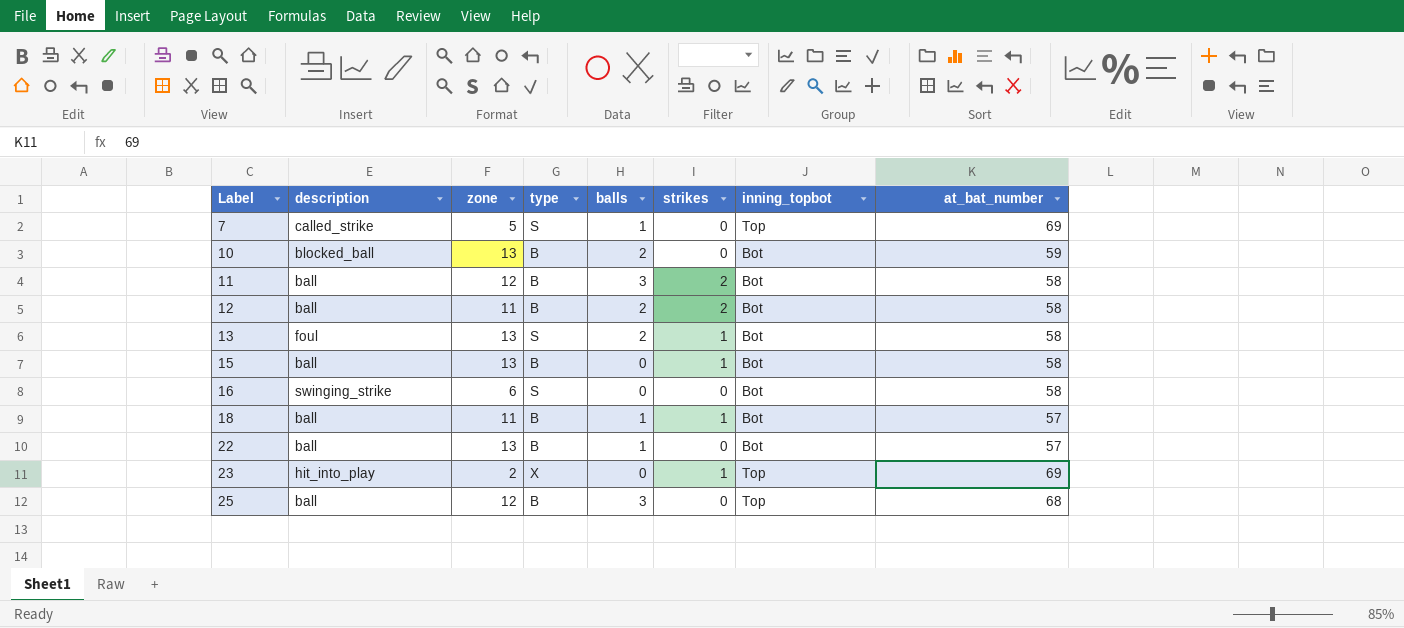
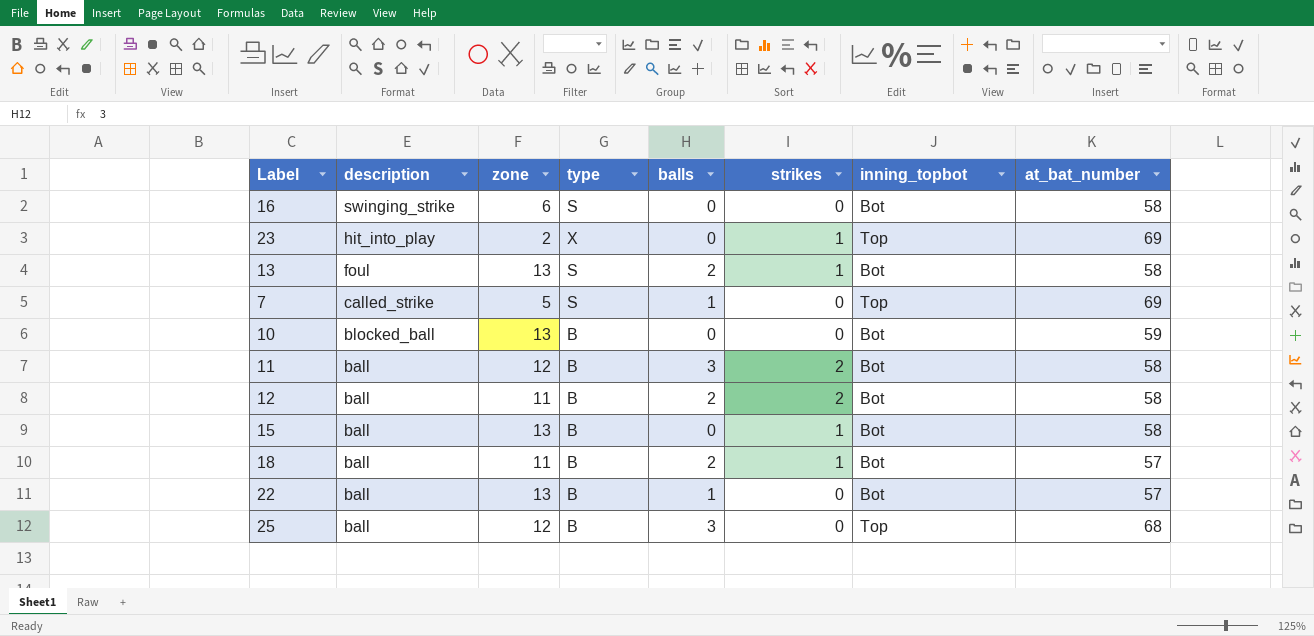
row order: Label ascending -> description descending
10 | balls: 2 -> 0
18 | balls: 1 -> 2

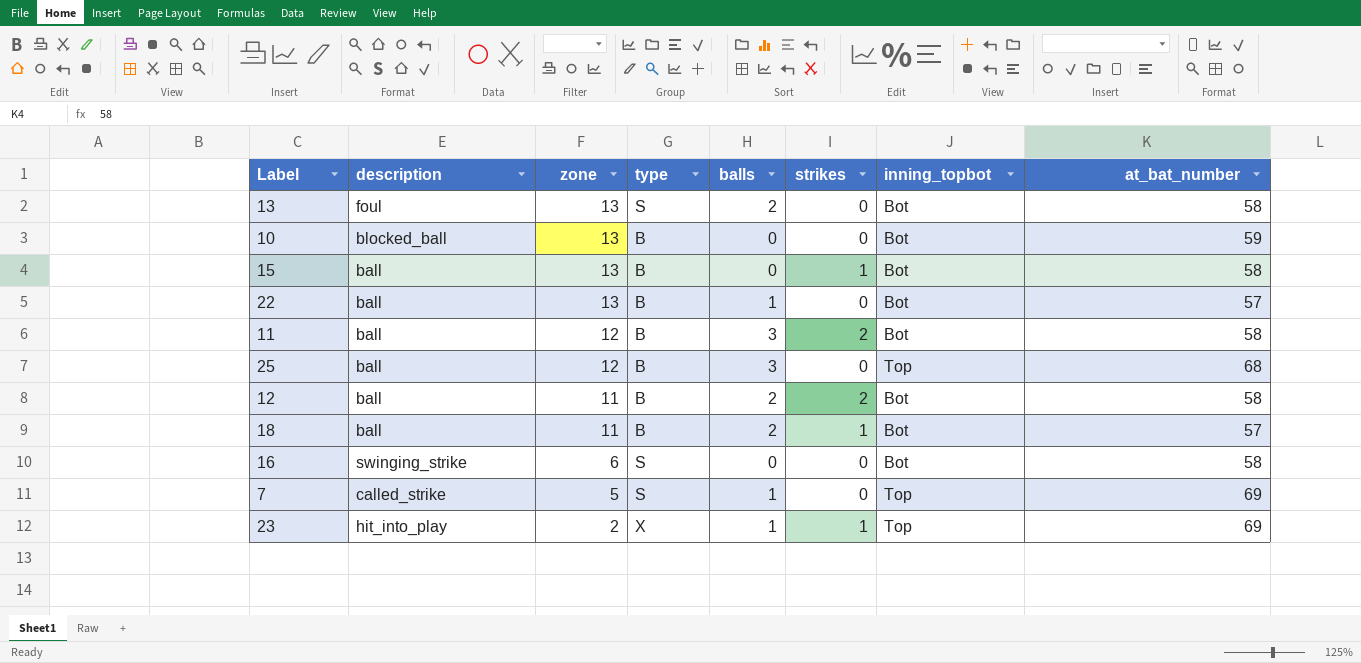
row order: description descending -> zone descending
13 | strikes: 1 -> 0
23 | balls: 0 -> 1

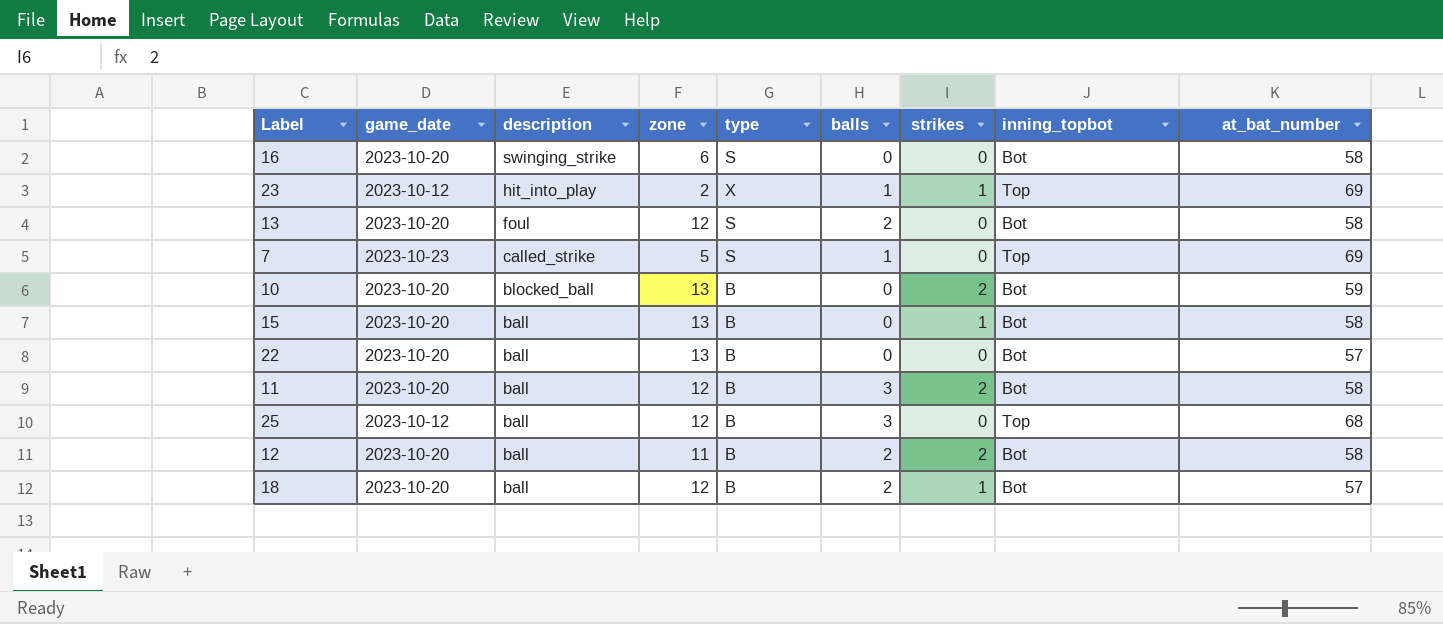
row order: zone descending -> description descending
column game_date | position: none -> 2
13 | zone: 13 -> 12
10 | strikes: 0 -> 2
22 | balls: 1 -> 0
18 | zone: 11 -> 12

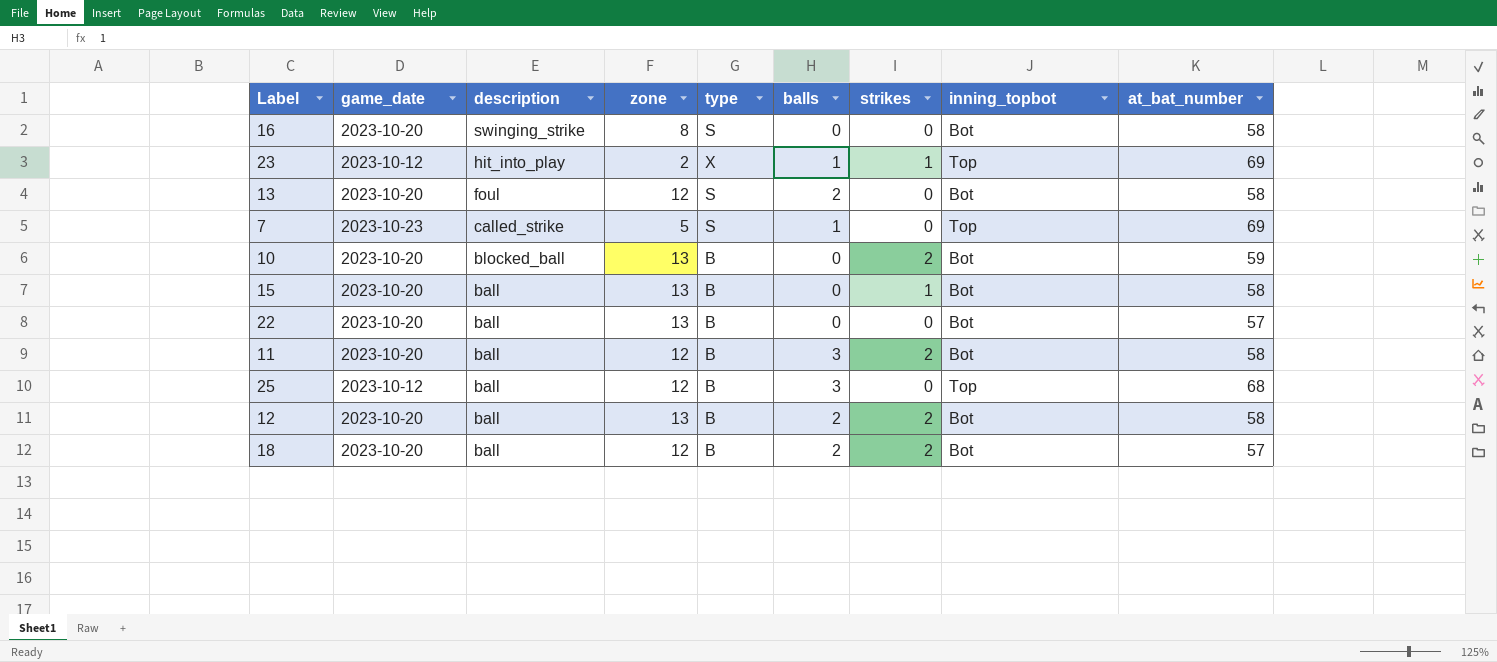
16 | zone: 6 -> 8
12 | zone: 11 -> 13
18 | strikes: 1 -> 2

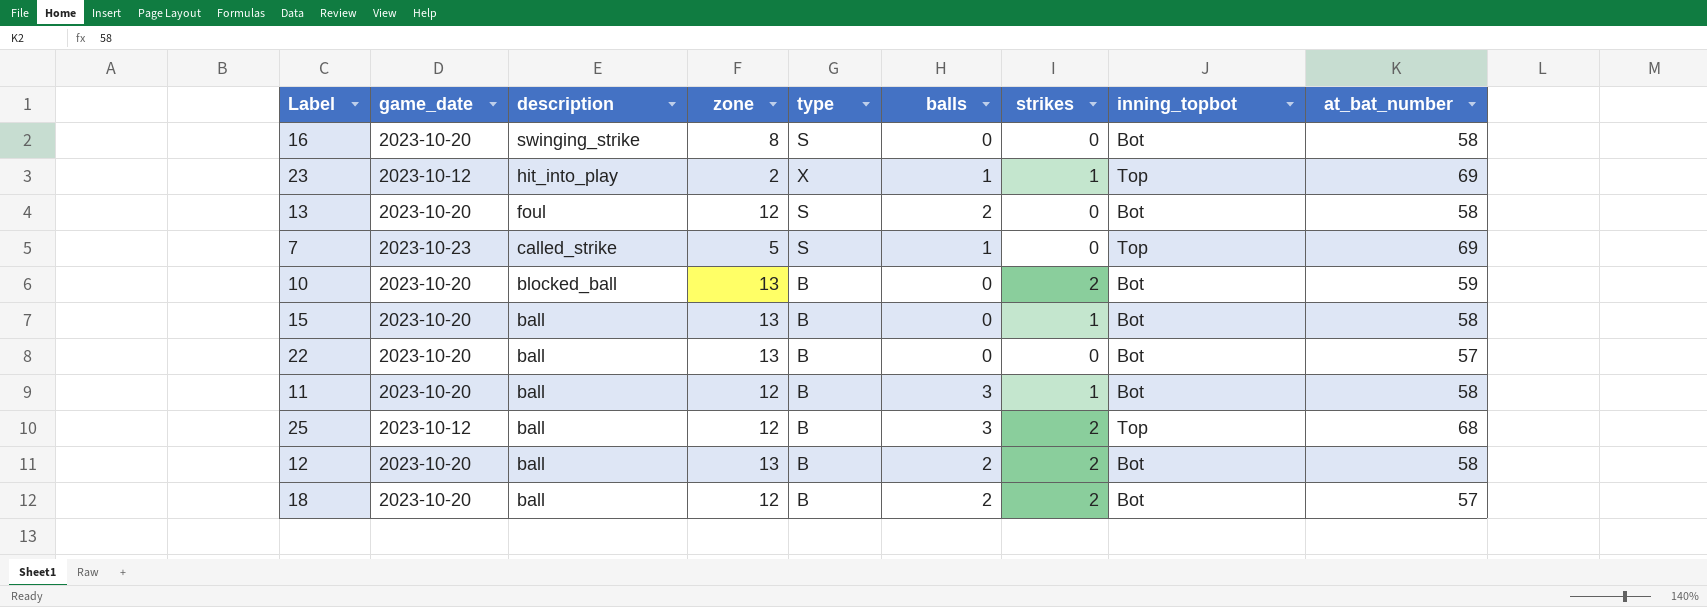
11 | strikes: 2 -> 1
25 | strikes: 0 -> 2

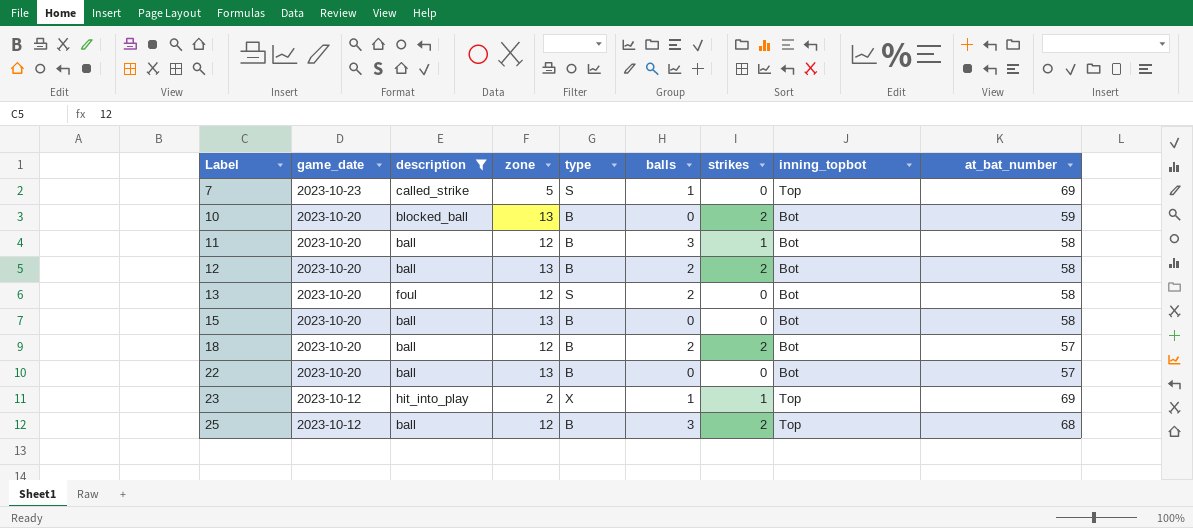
filter: none -> description != swinging_strike
row order: description descending -> Label ascending
15 | strikes: 1 -> 0

